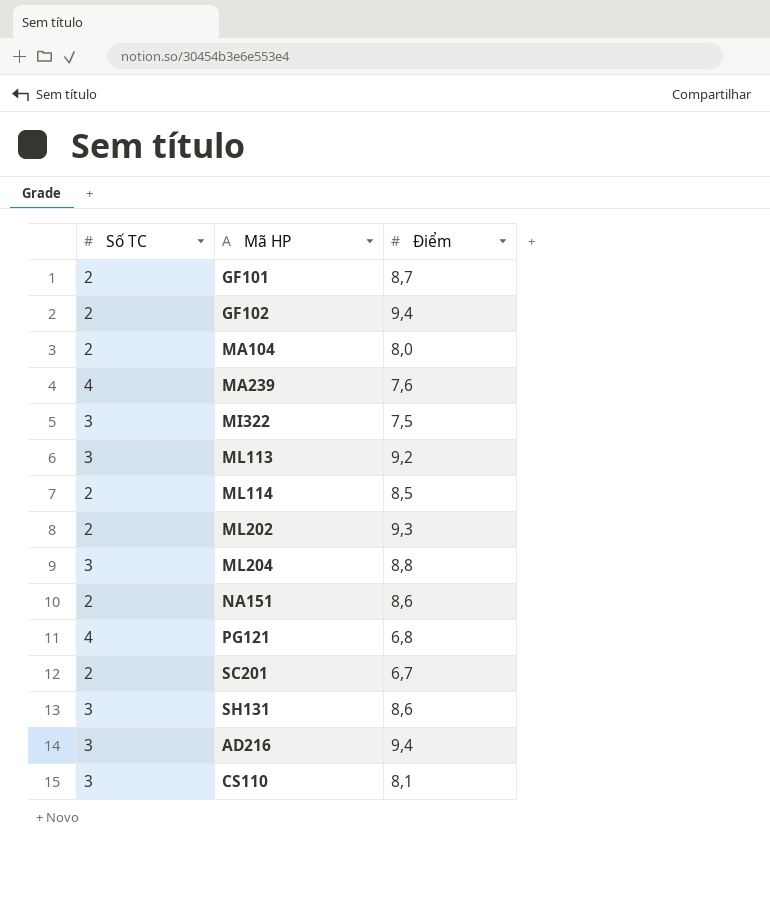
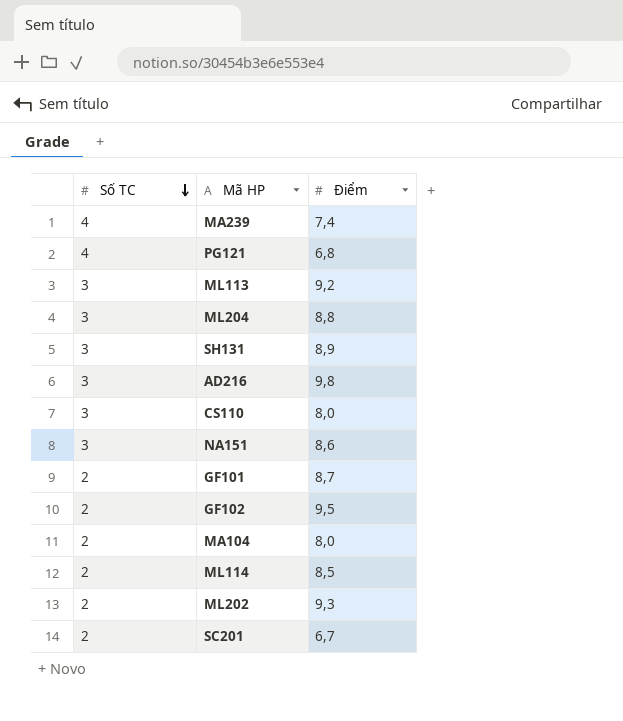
row order: none -> Số TC descending
row MI322: 3 | 7,5 -> none
MA239 | Điểm: 7,6 -> 7,4
SH131 | Điểm: 8,6 -> 8,9
AD216 | Điểm: 9,4 -> 9,8
CS110 | Điểm: 8,1 -> 8,0
NA151 | Số TC: 2 -> 3
GF102 | Điểm: 9,4 -> 9,5

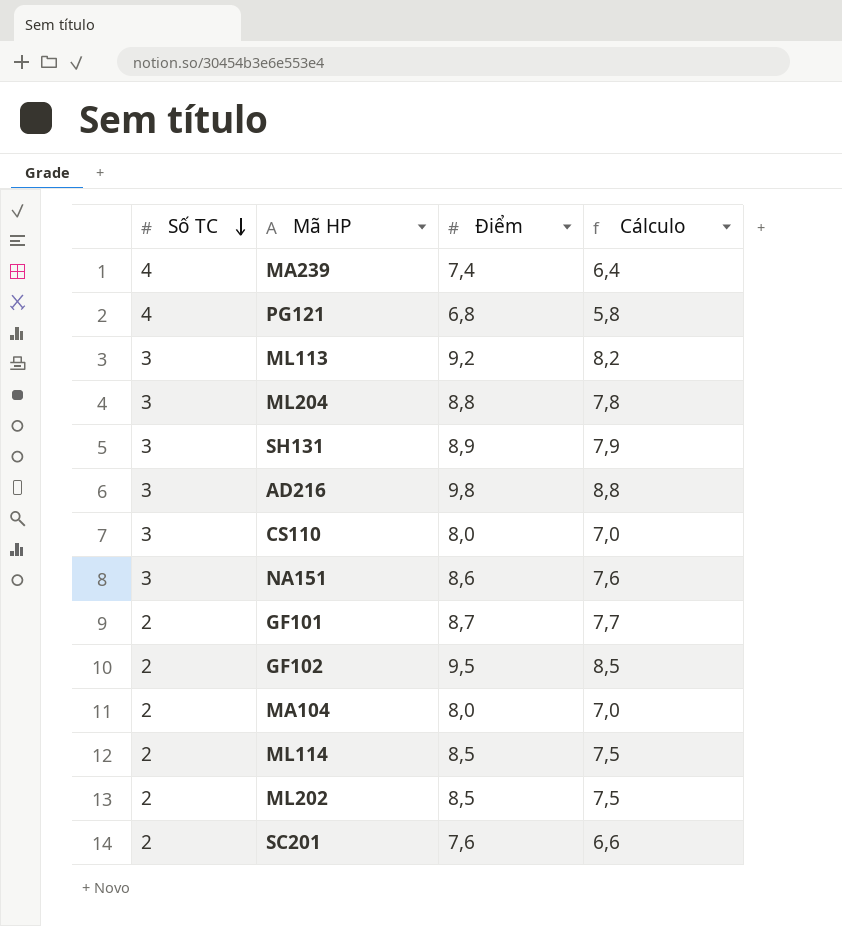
column Cálculo | formula: none -> [Điểm] - 1
ML202 | Điểm: 9,3 -> 8,5
SC201 | Điểm: 6,7 -> 7,6

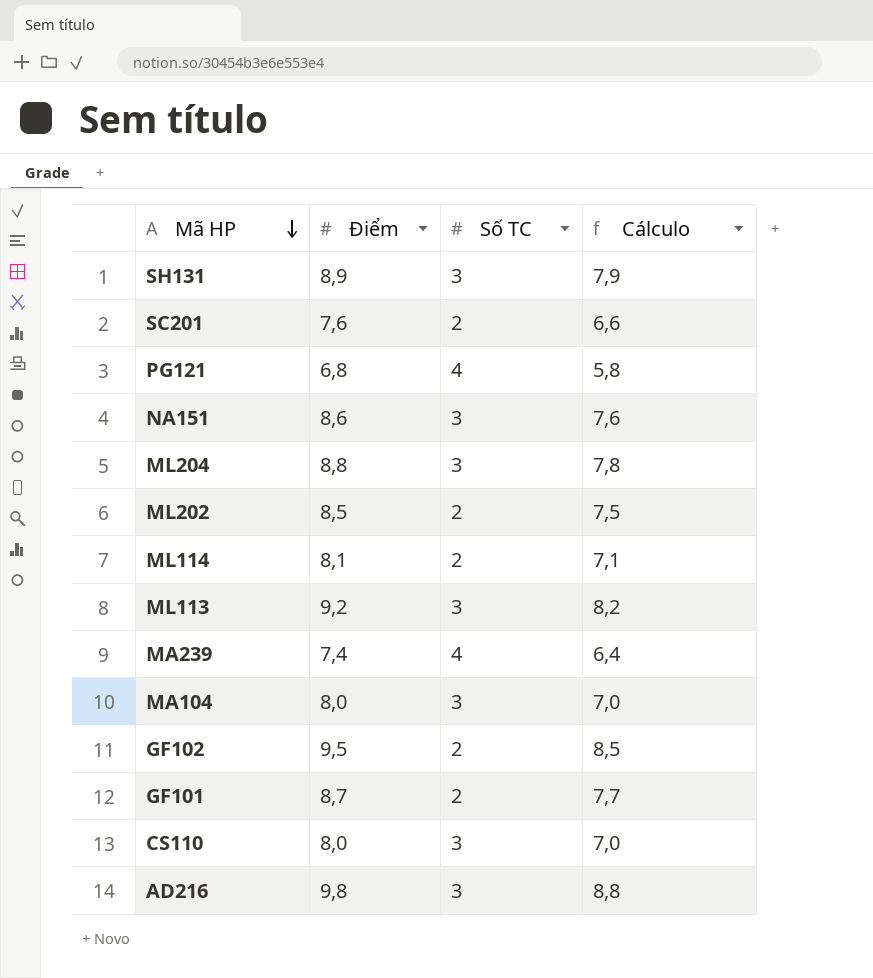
row order: Số TC descending -> Mã HP descending
column Số TC | position: 1 -> 3
ML114 | Điểm: 8,5 -> 8,1
ML114 | Cálculo: 7,5 -> 7,1
MA104 | Số TC: 2 -> 3

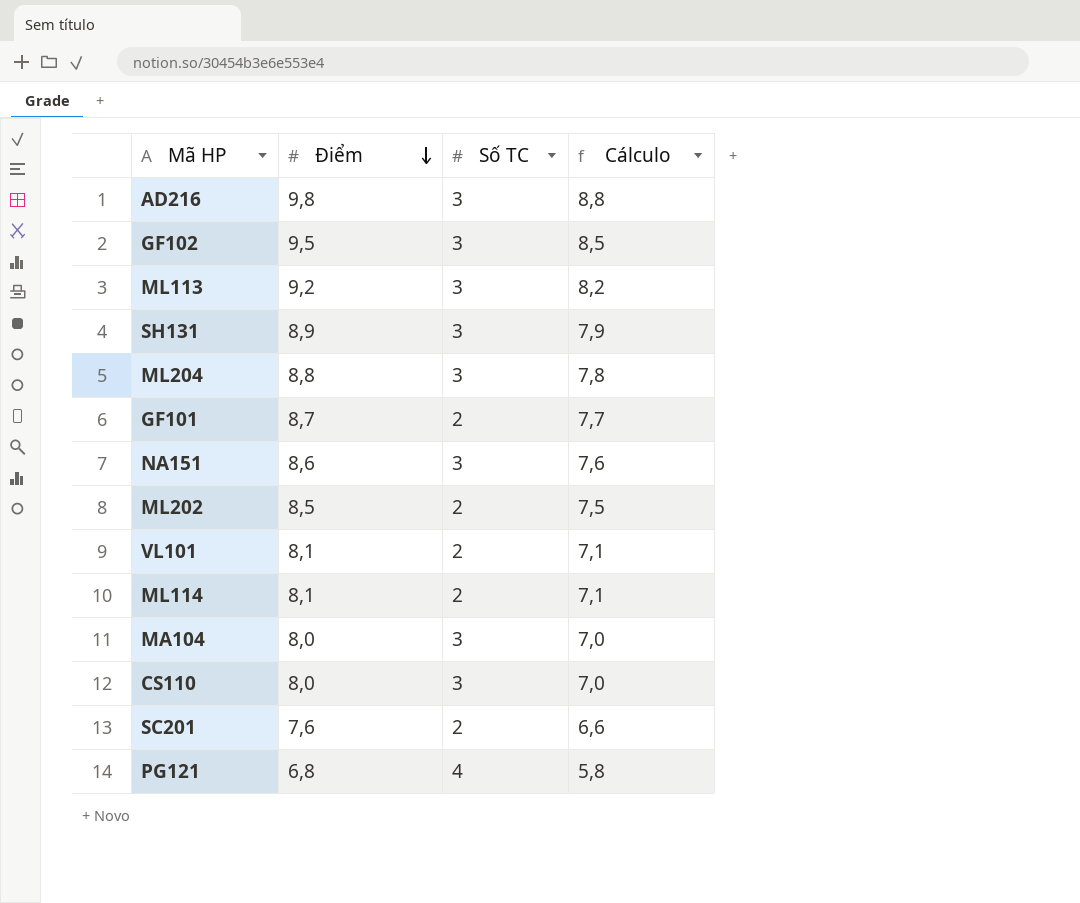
row order: Mã HP descending -> Điểm descending
row MA239: 7,4 | 4 | 6,4 -> none
GF102 | Số TC: 2 -> 3
row VL101: none -> 8,1 | 2 | 7,1

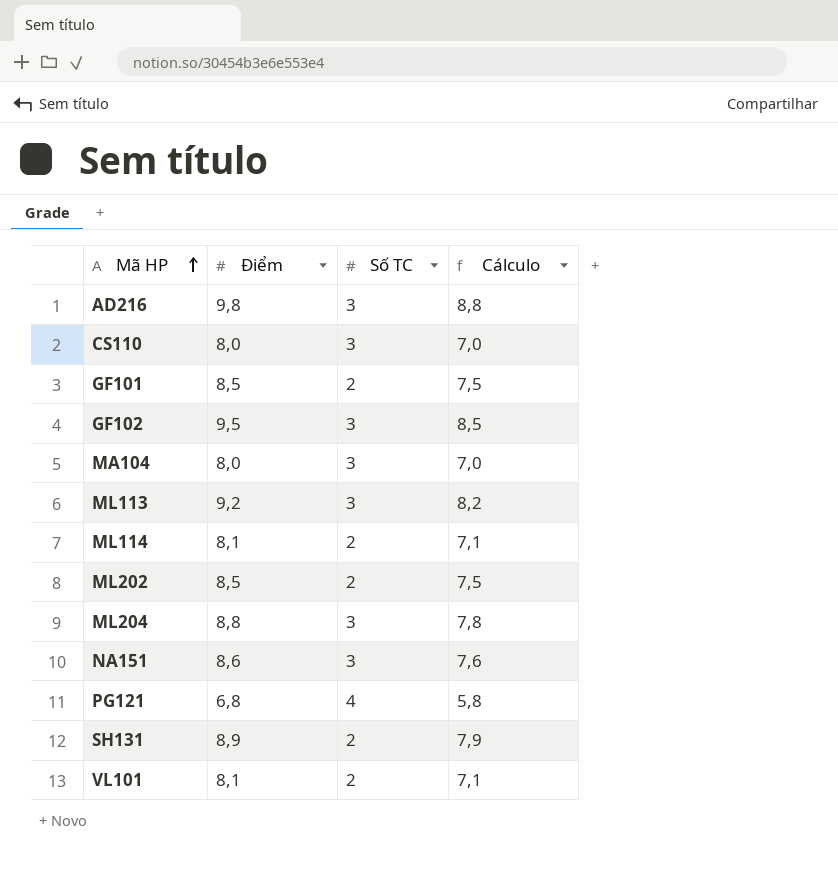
row order: Điểm descending -> Mã HP ascending
row SC201: 7,6 | 2 | 6,6 -> none
GF101 | Điểm: 8,7 -> 8,5
GF101 | Cálculo: 7,7 -> 7,5
SH131 | Số TC: 3 -> 2

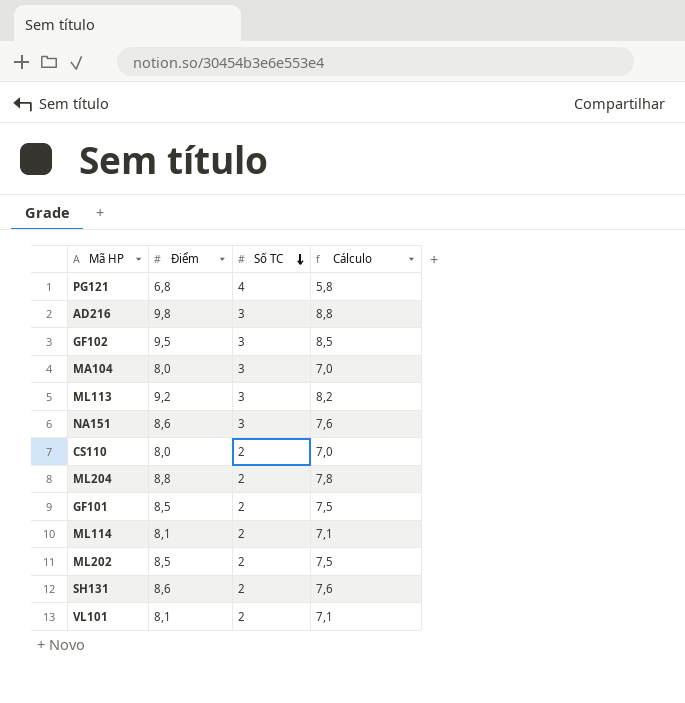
row order: Mã HP ascending -> Số TC descending
CS110 | Số TC: 3 -> 2
ML204 | Số TC: 3 -> 2
SH131 | Điểm: 8,9 -> 8,6
SH131 | Cálculo: 7,9 -> 7,6

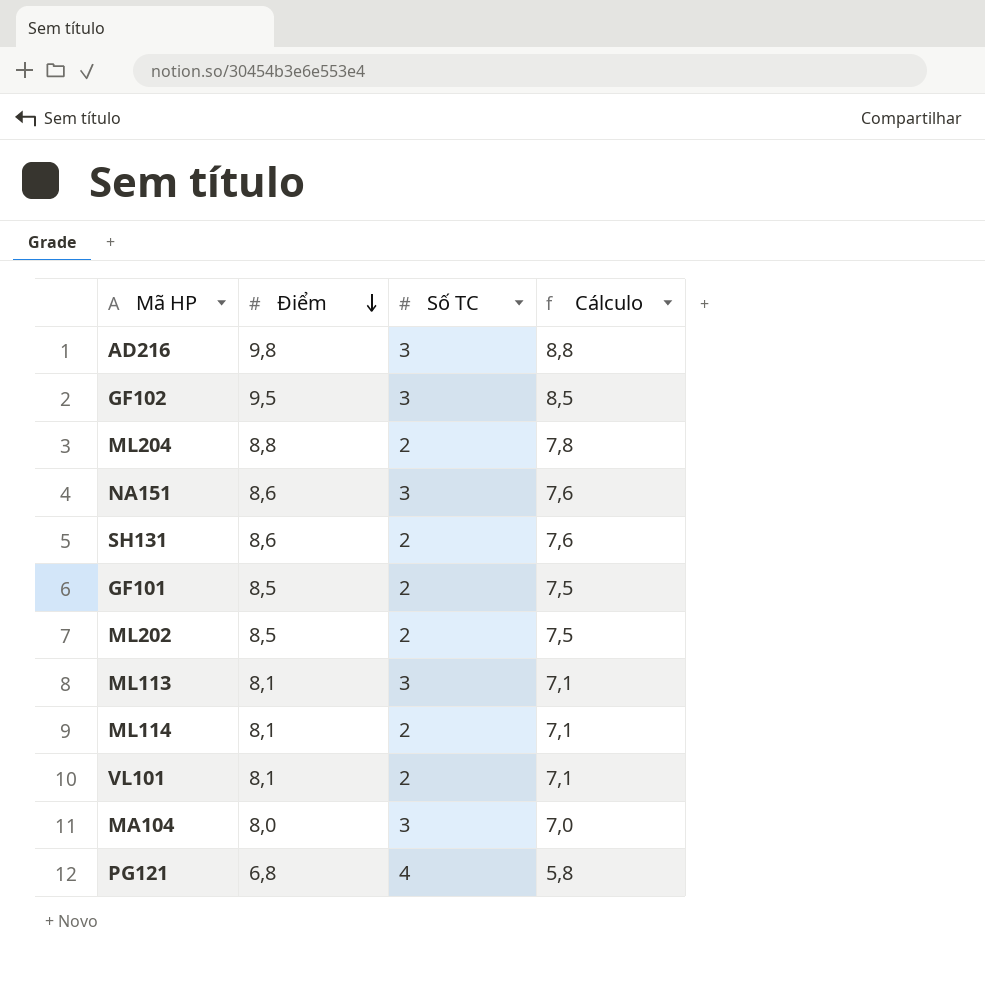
row order: Số TC descending -> Điểm descending
row CS110: 8,0 | 2 | 7,0 -> none
ML113 | Điểm: 9,2 -> 8,1
ML113 | Cálculo: 8,2 -> 7,1

